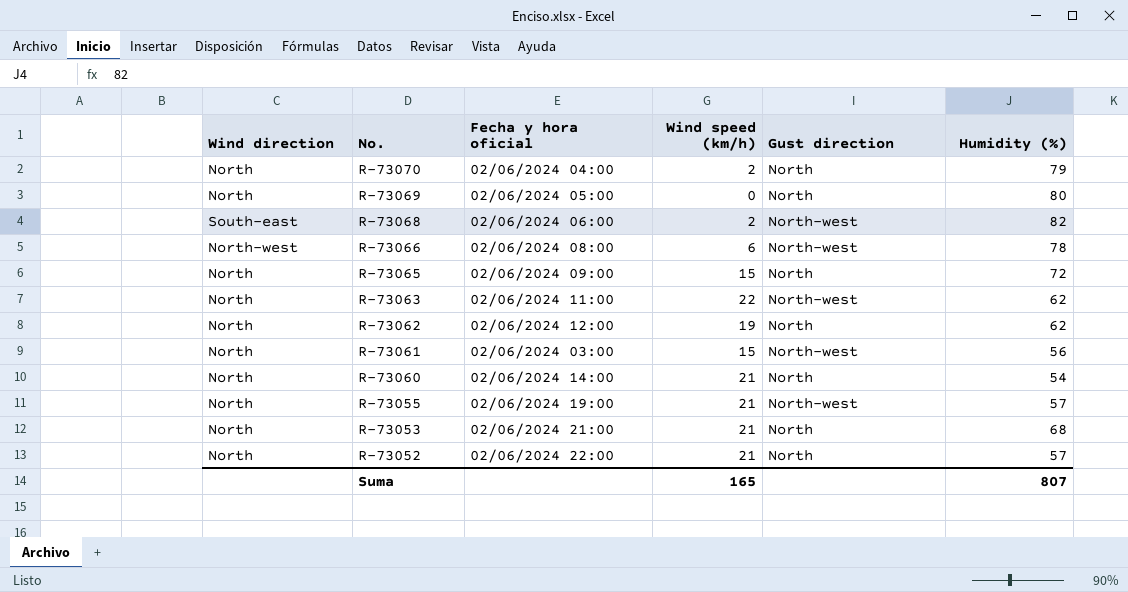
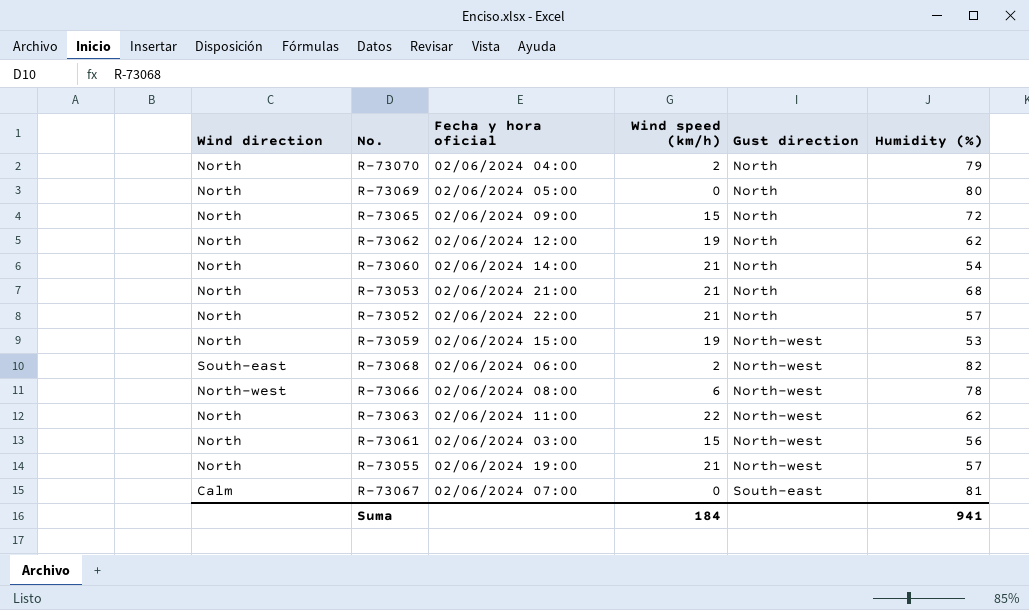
row order: No. descending -> Gust direction ascending
row R-73059: none -> North | 02/06/2024 15:00 | 19 | North-west | 53
row R-73067: none -> Calm | 02/06/2024 07:00 | 0 | South-east | 81
Suma | Wind speed (km/h): 165 -> 184
Suma | Humidity (%): 807 -> 941

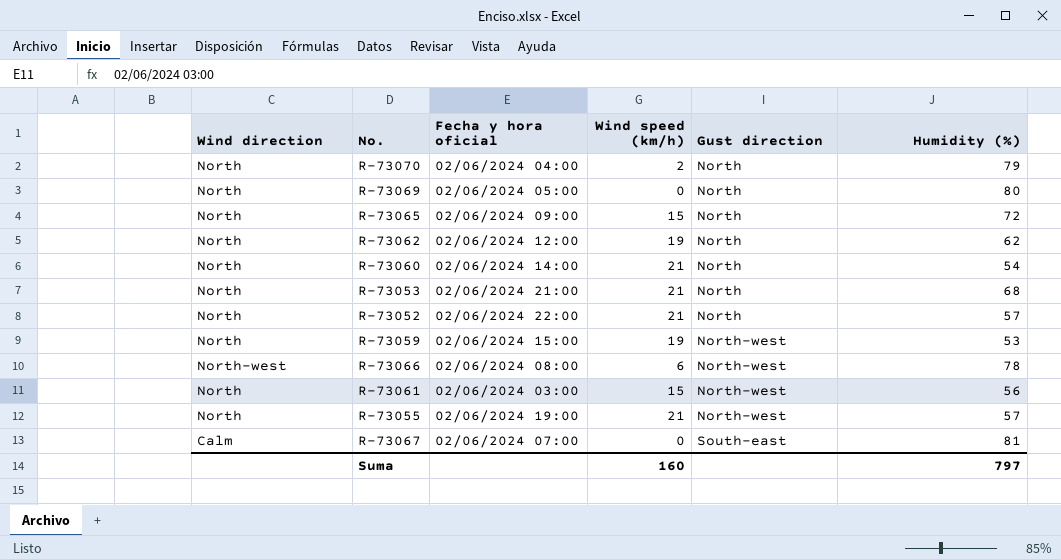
row R-73068: South-east | 02/06/2024 06:00 | 2 | North-west | 82 -> none
row R-73063: North | 02/06/2024 11:00 | 22 | North-west | 62 -> none
Suma | Wind speed (km/h): 184 -> 160
Suma | Humidity (%): 941 -> 797

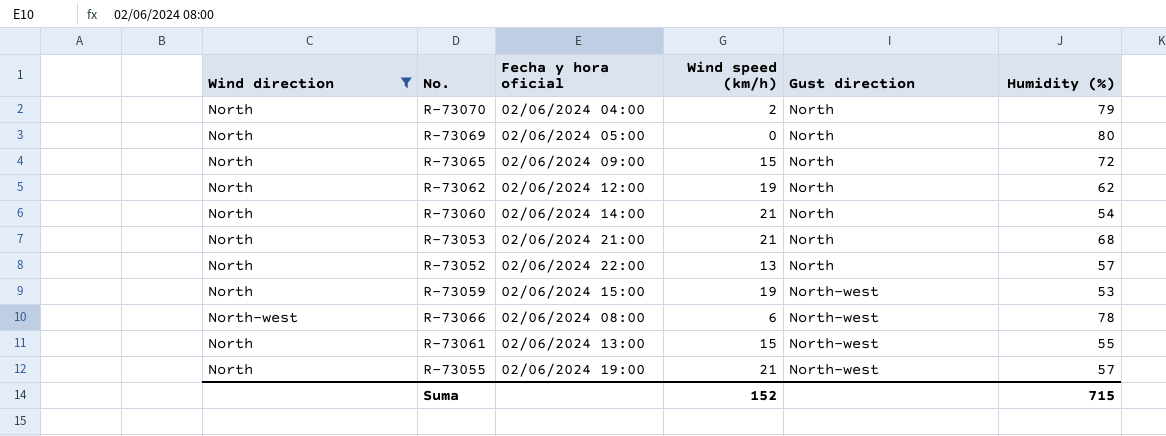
filter: none -> Wind direction != Calm
R-73052 | Wind speed (km/h): 21 -> 13
R-73061 | Fecha y hora oficial: 02/06/2024 03:00 -> 02/06/2024 13:00
R-73061 | Humidity (%): 56 -> 55
Suma | Wind speed (km/h): 160 -> 152
Suma | Humidity (%): 797 -> 715

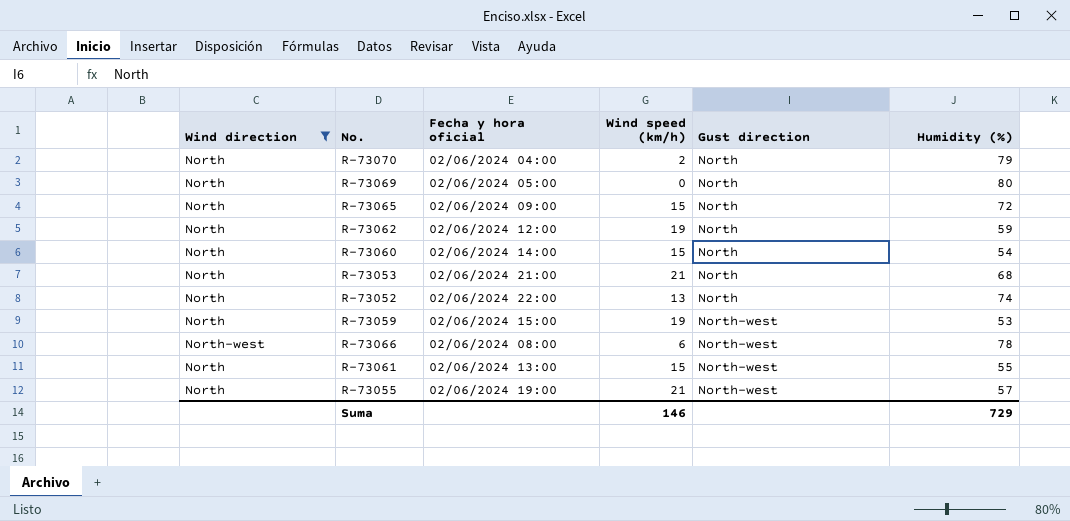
R-73062 | Humidity (%): 62 -> 59
R-73060 | Wind speed (km/h): 21 -> 15
R-73052 | Humidity (%): 57 -> 74
Suma | Wind speed (km/h): 152 -> 146
Suma | Humidity (%): 715 -> 729

